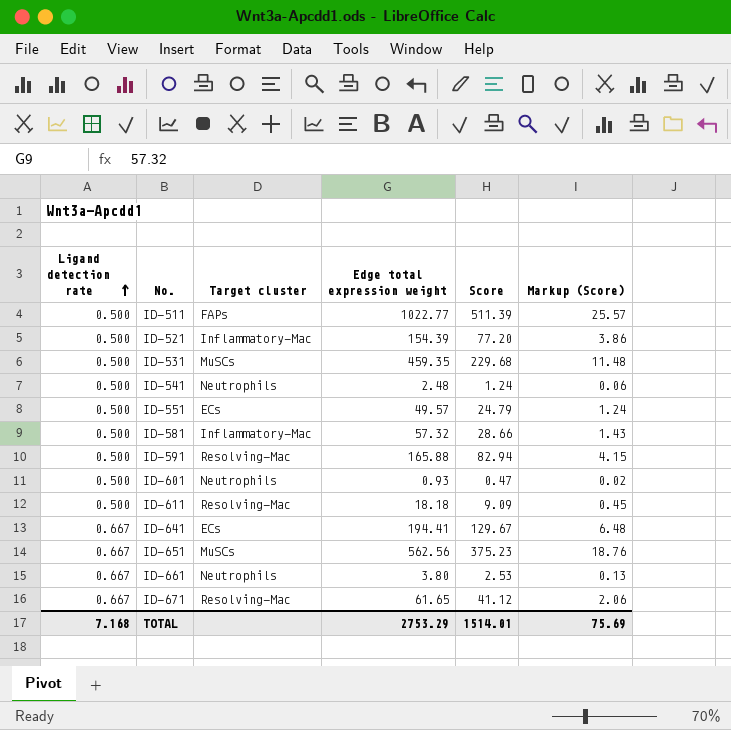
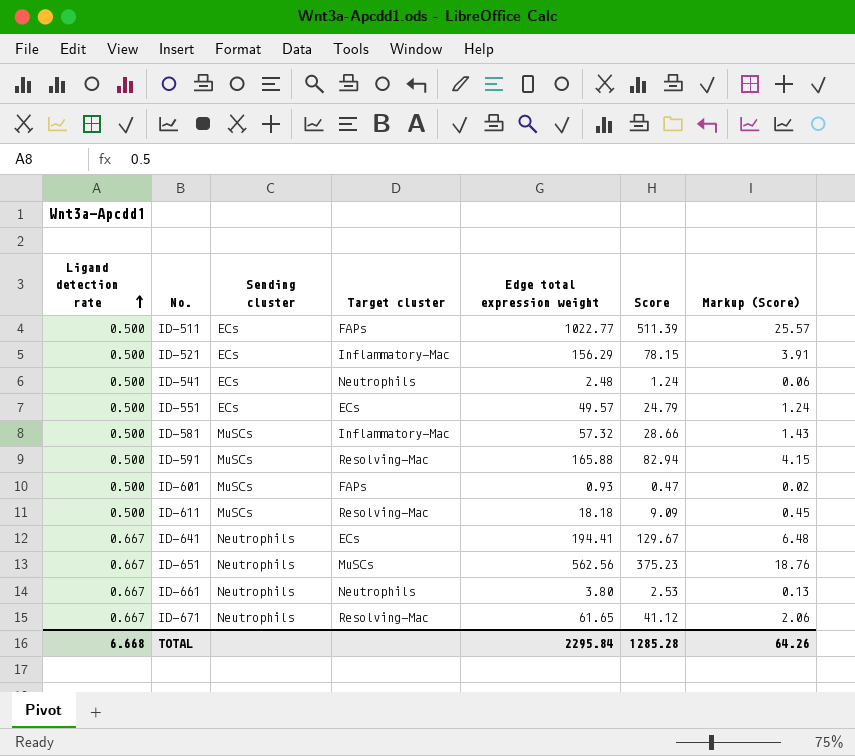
column Sending cluster | position: none -> 3
row ID-531: 0.500 | MuSCs | 459.35 | 229.68 | 11.48 -> none
ID-521 | Edge total expression weight: 154.39 -> 156.29
ID-521 | Score: 77.20 -> 78.15
ID-521 | Markup (Score): 3.86 -> 3.91
ID-601 | Target cluster: Neutrophils -> FAPs
TOTAL | Ligand detection rate: 7.168 -> 6.668
TOTAL | Edge total expression weight: 2753.29 -> 2295.84
TOTAL | Score: 1514.01 -> 1285.28
TOTAL | Markup (Score): 75.69 -> 64.26

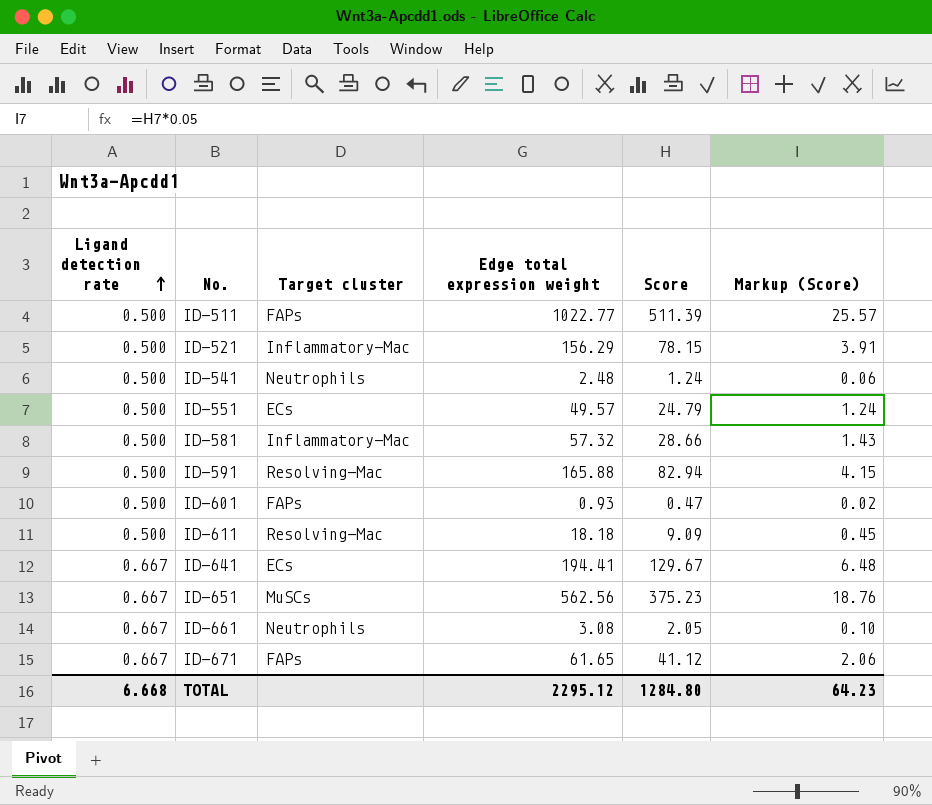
column Sending cluster | position: 3 -> none
ID-661 | Edge total expression weight: 3.80 -> 3.08
ID-661 | Score: 2.53 -> 2.05
ID-661 | Markup (Score): 0.13 -> 0.10
ID-671 | Target cluster: Resolving-Mac -> FAPs
TOTAL | Edge total expression weight: 2295.84 -> 2295.12
TOTAL | Score: 1285.28 -> 1284.80
TOTAL | Markup (Score): 64.26 -> 64.23

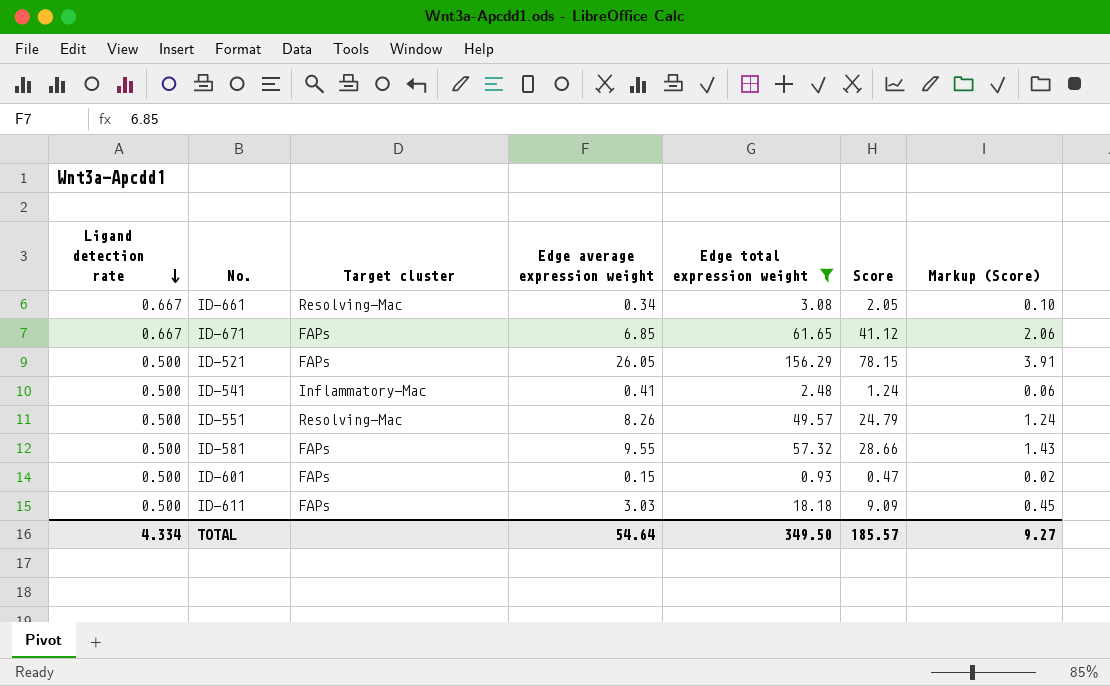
filter: none -> Edge total expression weight <= 156.29
row order: Ligand detection rate ascending -> Ligand detection rate descending
column Edge average expression weight | position: none -> 4
ID-661 | Target cluster: Neutrophils -> Resolving-Mac
ID-521 | Target cluster: Inflammatory-Mac -> FAPs
ID-541 | Target cluster: Neutrophils -> Inflammatory-Mac
ID-551 | Target cluster: ECs -> Resolving-Mac
ID-581 | Target cluster: Inflammatory-Mac -> FAPs
ID-611 | Target cluster: Resolving-Mac -> FAPs
TOTAL | Ligand detection rate: 6.668 -> 4.334
TOTAL | Edge total expression weight: 2295.12 -> 349.50
TOTAL | Score: 1284.80 -> 185.57
TOTAL | Markup (Score): 64.23 -> 9.27

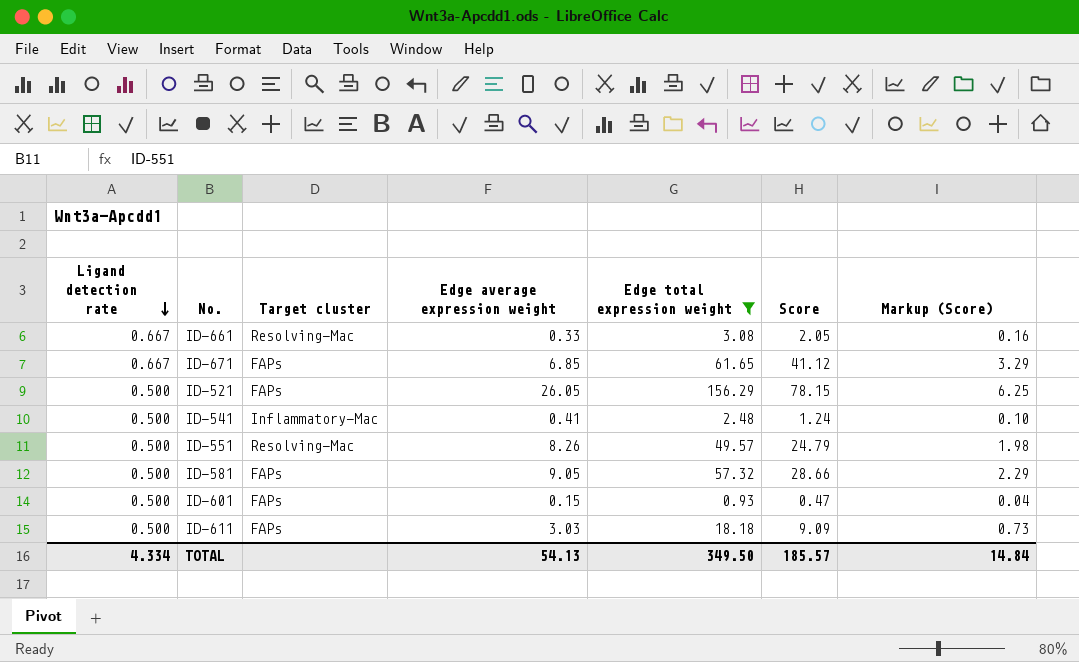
column Markup (Score) | formula: [Score] * 0.05 -> [Score] * 0.08
ID-661 | Edge average expression weight: 0.34 -> 0.33
ID-581 | Edge average expression weight: 9.55 -> 9.05
TOTAL | Edge average expression weight: 54.64 -> 54.13
TOTAL | Markup (Score): 9.27 -> 14.84

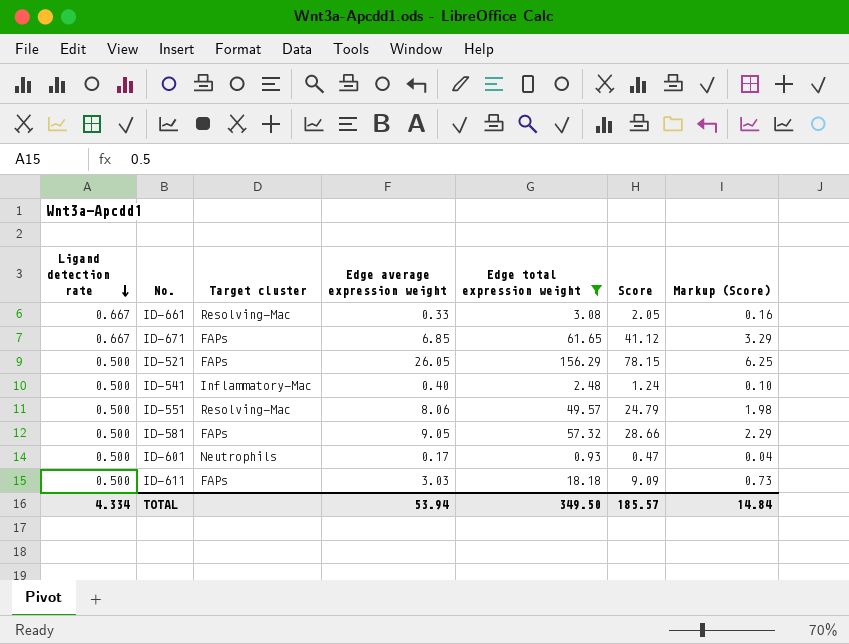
ID-541 | Edge average expression weight: 0.41 -> 0.40
ID-551 | Edge average expression weight: 8.26 -> 8.06
ID-601 | Target cluster: FAPs -> Neutrophils
ID-601 | Edge average expression weight: 0.15 -> 0.17
TOTAL | Edge average expression weight: 54.13 -> 53.94

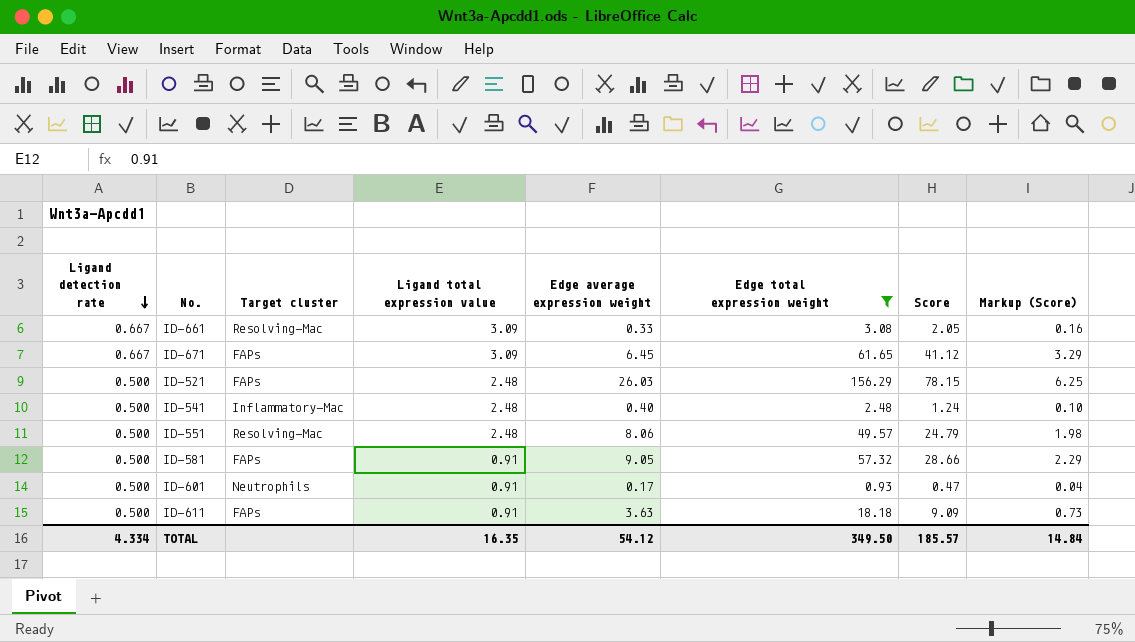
column Ligand total expression value | position: none -> 4
ID-671 | Edge average expression weight: 6.85 -> 6.45
ID-521 | Edge average expression weight: 26.05 -> 26.03
ID-611 | Edge average expression weight: 3.03 -> 3.63
TOTAL | Edge average expression weight: 53.94 -> 54.12

